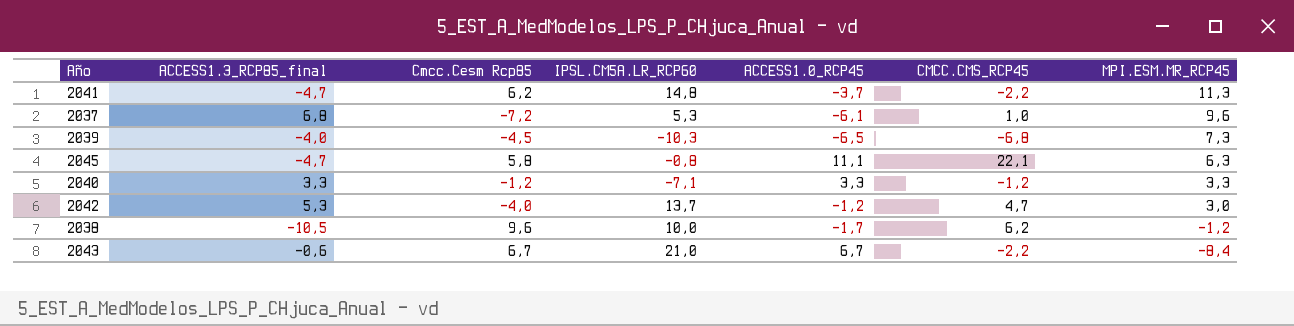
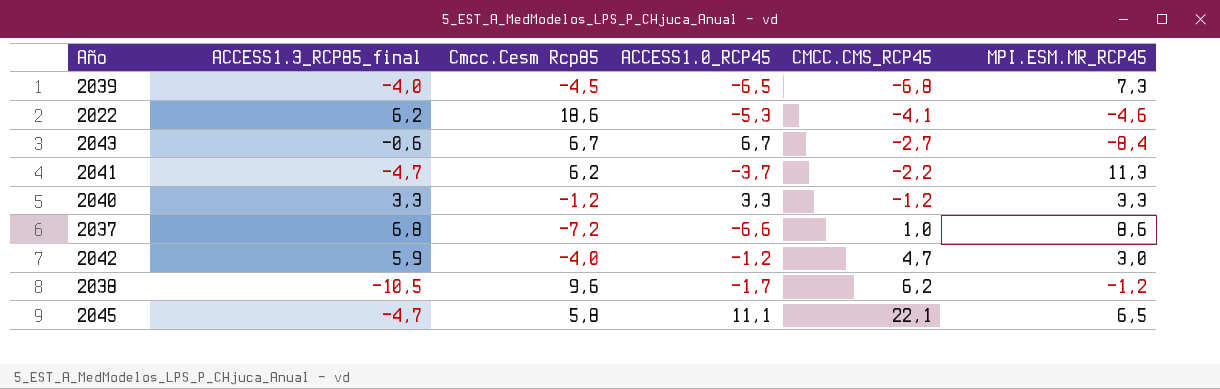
row order: MPI.ESM.MR_RCP45 descending -> CMCC.CMS_RCP45 ascending
column IPSL.CM5A.LR_RCP60 | position: 4 -> none
row 2022: none -> 6,2 | 18,6 | -5,3 | -4,1 | -4,6
2043 | CMCC.CMS_RCP45: -2,2 -> -2,7
2037 | ACCESS1.0_RCP45: -6,1 -> -6,6
2037 | MPI.ESM.MR_RCP45: 9,6 -> 8,6
2042 | ACCESS1.3_RCP85_final: 5,3 -> 5,9
2045 | MPI.ESM.MR_RCP45: 6,3 -> 6,5

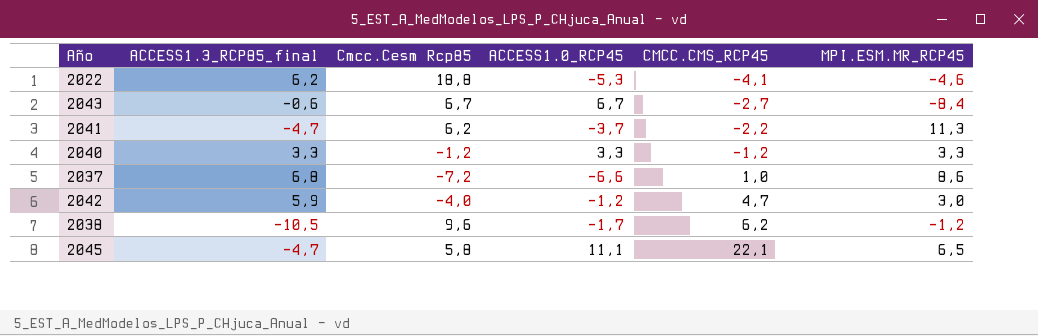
row 2039: -4,0 | -4,5 | -6,5 | -6,8 | 7,3 -> none
2022 | Cmcc.Cesm Rcp85: 18,6 -> 18,8

